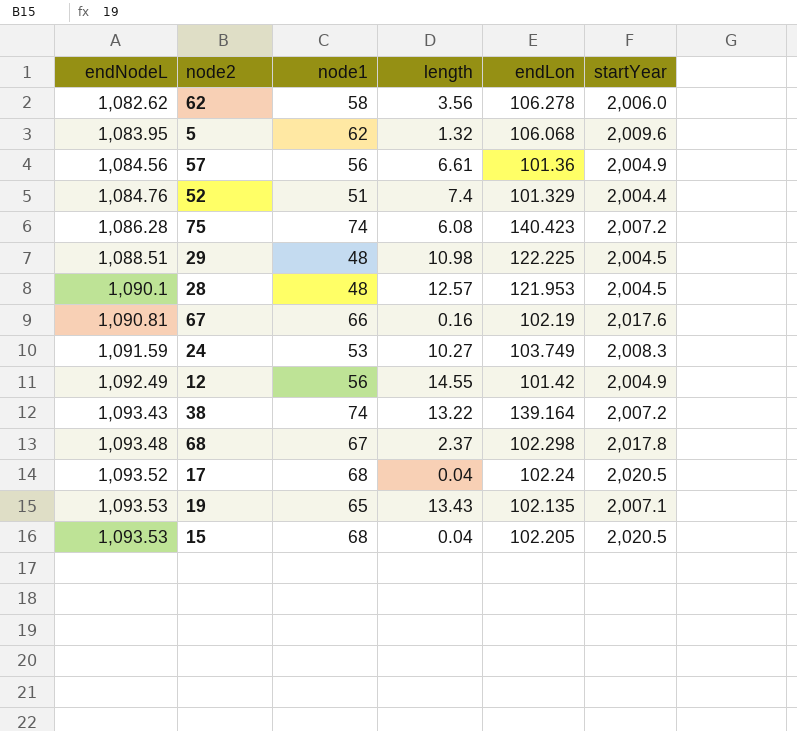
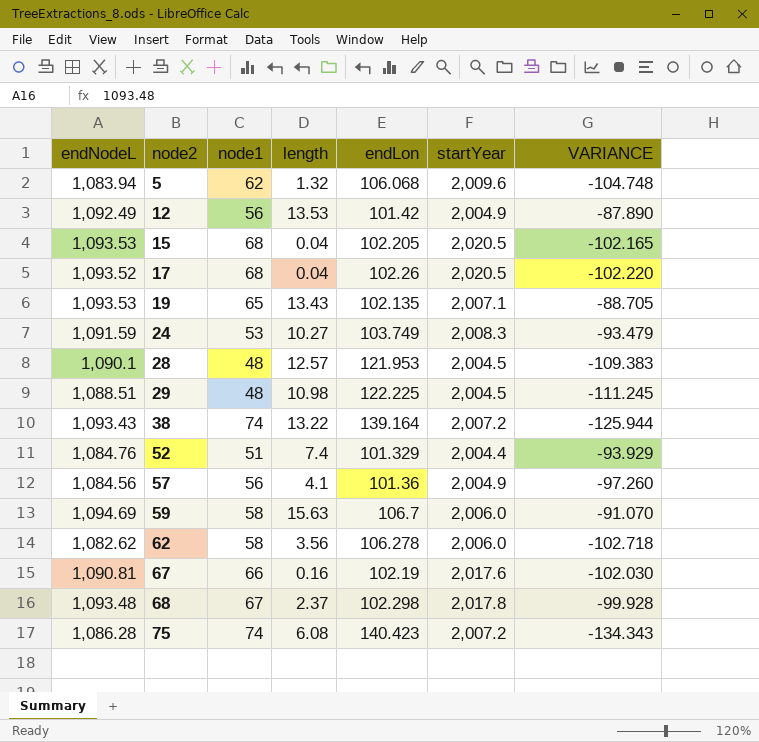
row order: endNodeL ascending -> node2 ascending
column VARIANCE | formula: none -> [length] - [endLon]
5 | endNodeL: 1,083.95 -> 1,083.94
12 | length: 14.55 -> 13.53
17 | endLon: 102.24 -> 102.26
57 | length: 6.61 -> 4.1
row 59: none -> 1,094.69 | 58 | 15.63 | 106.7 | 2,006.0 | -91.070

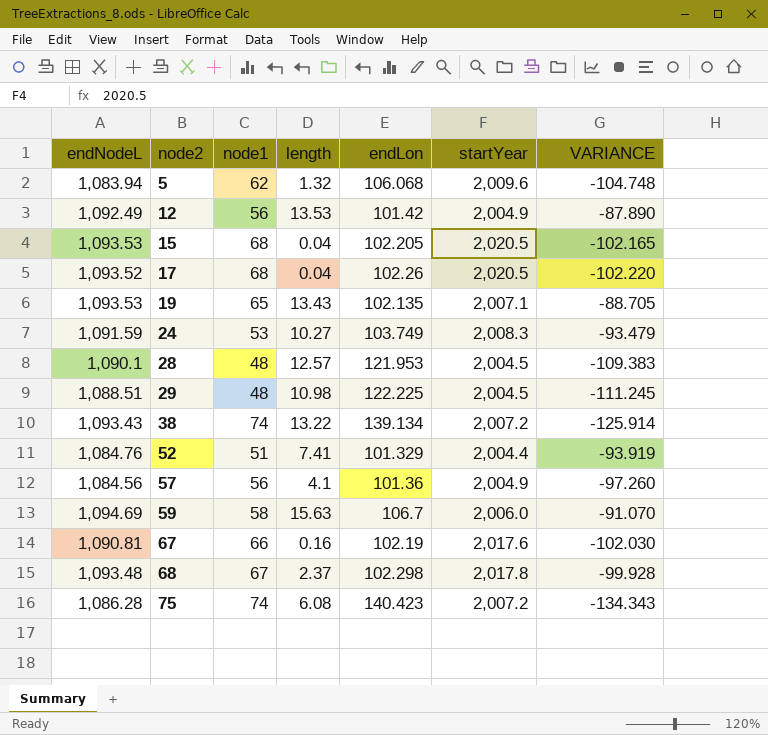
row 62: 1,082.62 | 58 | 3.56 | 106.278 | 2,006.0 | -102.718 -> none
38 | endLon: 139.164 -> 139.134
38 | VARIANCE: -125.944 -> -125.914
52 | length: 7.4 -> 7.41
52 | VARIANCE: -93.929 -> -93.919

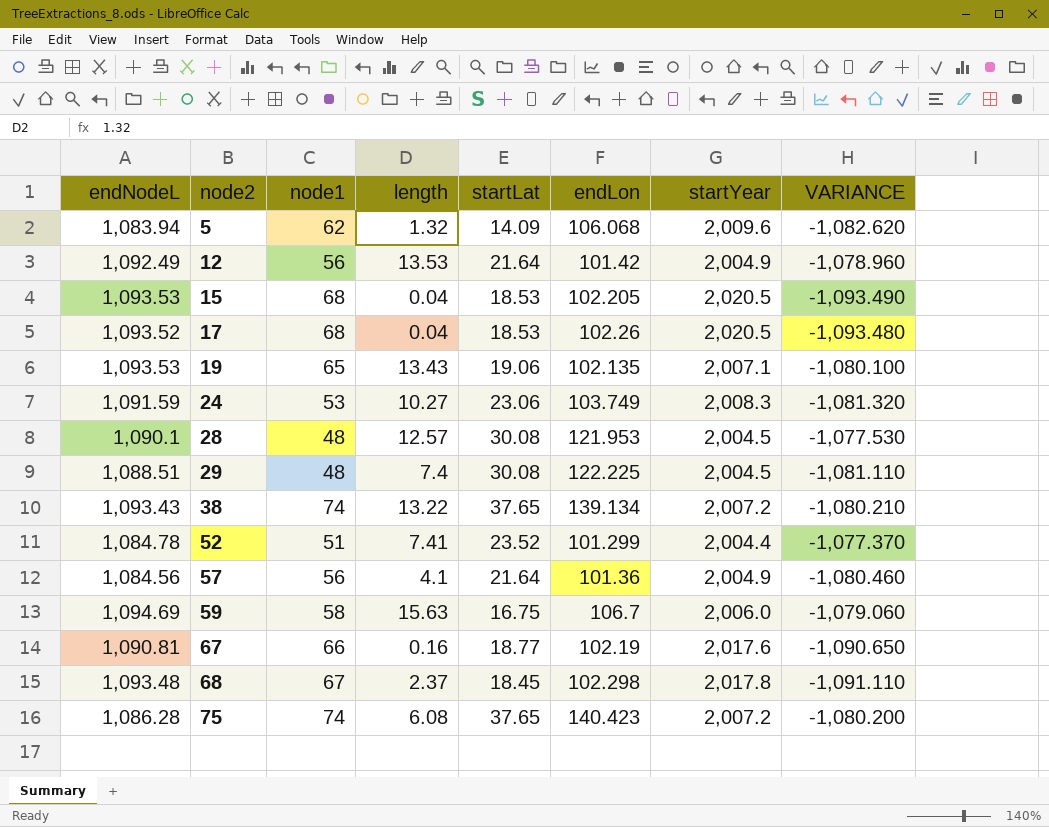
column startLat | position: none -> 5
column VARIANCE | formula: [length] - [endLon] -> [length] - [endNodeL]
29 | length: 10.98 -> 7.4
52 | endNodeL: 1,084.76 -> 1,084.78
52 | endLon: 101.329 -> 101.299

